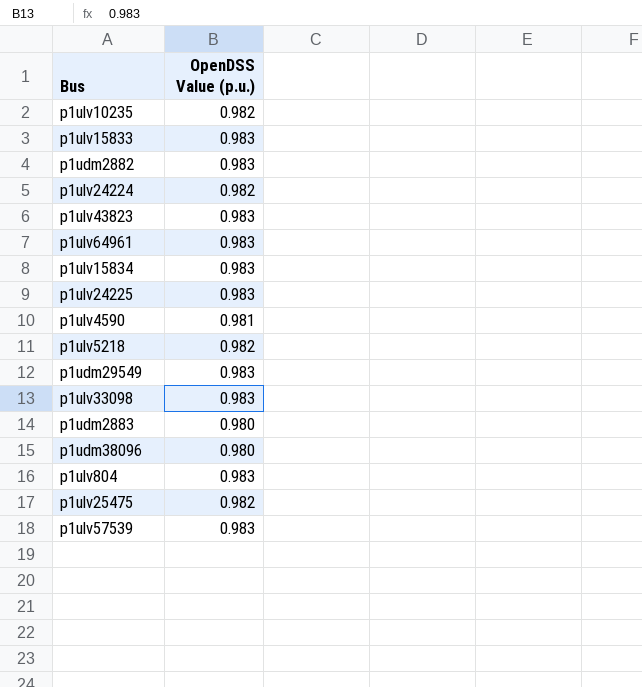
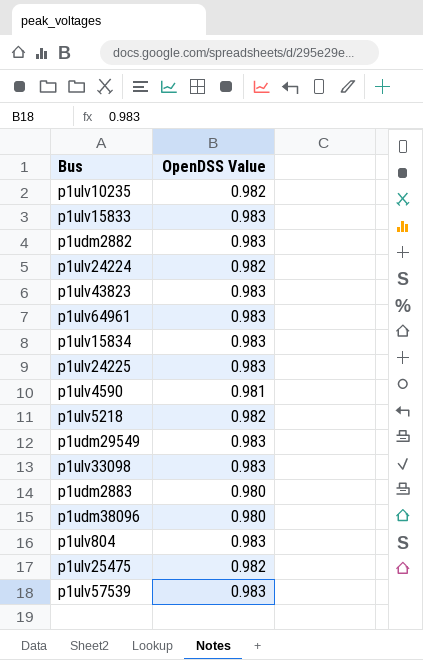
column name: OpenDSS Value (p.u.) -> OpenDSS Value

